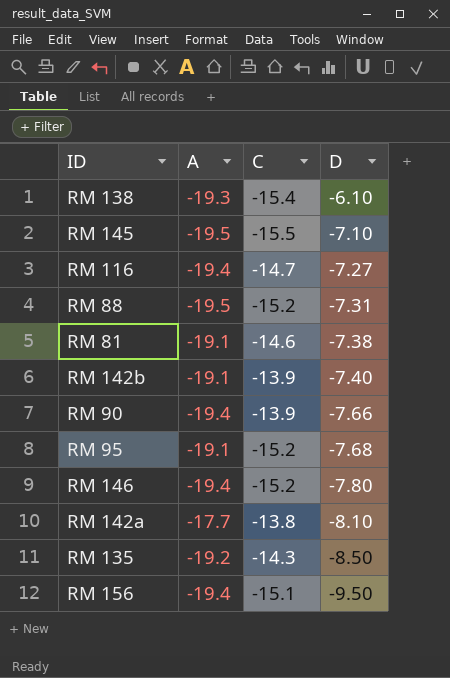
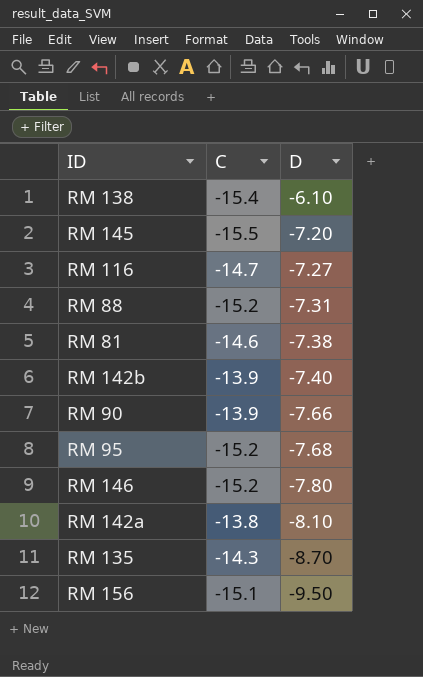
column A | position: 2 -> none
RM 145 | D: -7.10 -> -7.20
RM 135 | D: -8.50 -> -8.70

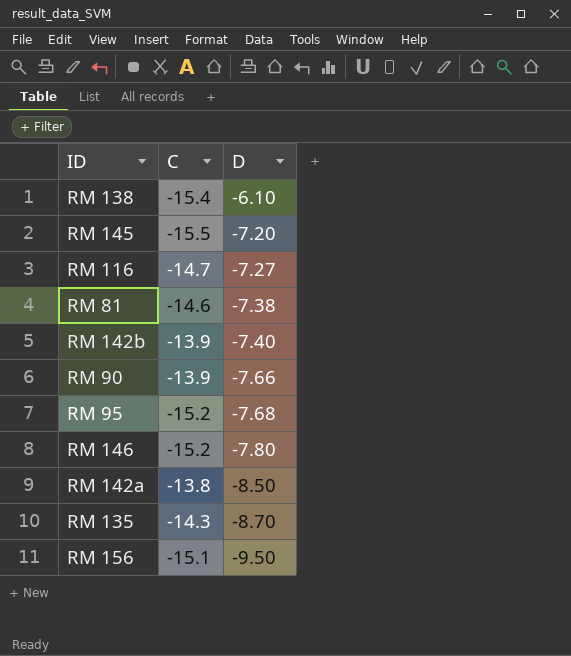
row RM 88: -15.2 | -7.31 -> none
RM 142a | D: -8.10 -> -8.50

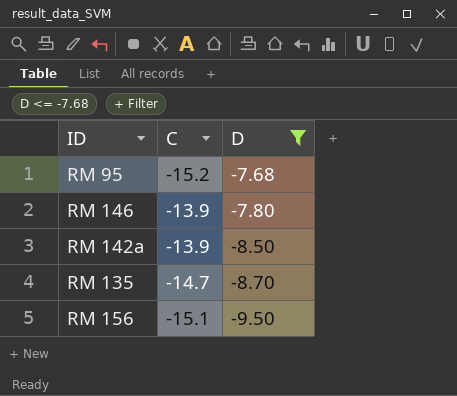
filter: none -> D <= -7.68
RM 146 | C: -15.2 -> -13.9
RM 142a | C: -13.8 -> -13.9
RM 135 | C: -14.3 -> -14.7

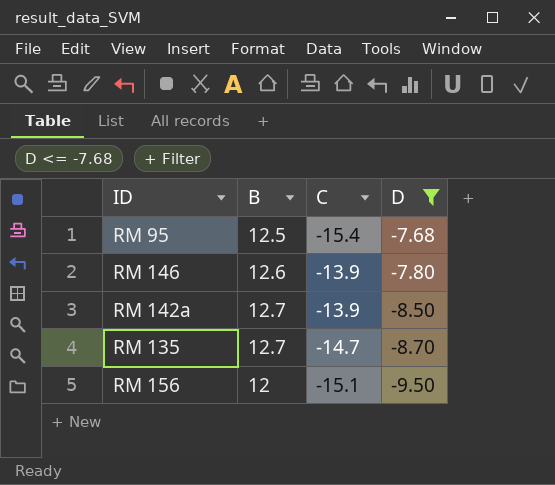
column B | position: none -> 2
RM 95 | C: -15.2 -> -15.4

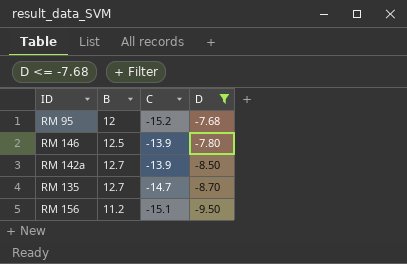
RM 95 | B: 12.5 -> 12
RM 95 | C: -15.4 -> -15.2
RM 146 | B: 12.6 -> 12.5
RM 156 | B: 12 -> 11.2

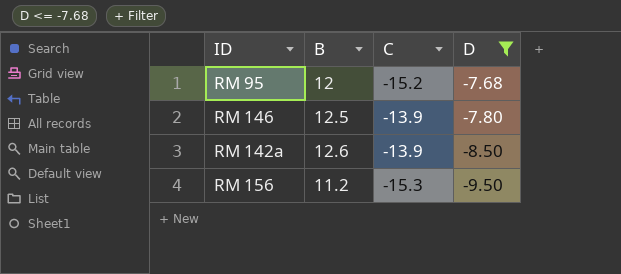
row RM 135: 12.7 | -14.7 | -8.70 -> none
RM 142a | B: 12.7 -> 12.6
RM 156 | C: -15.1 -> -15.3

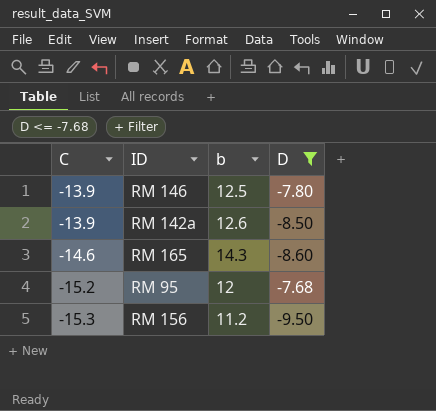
row order: D descending -> C descending
column C | position: 3 -> 1
column name: B -> b
row RM 165: none -> -14.6 | 14.3 | -8.60

